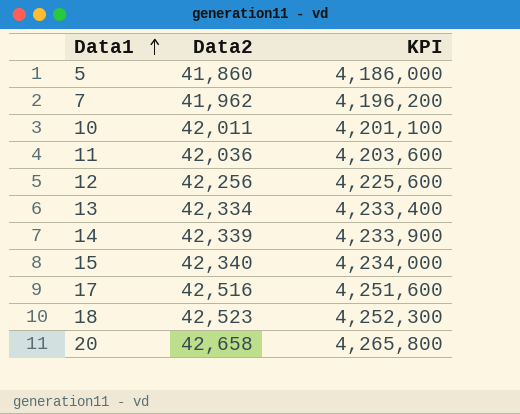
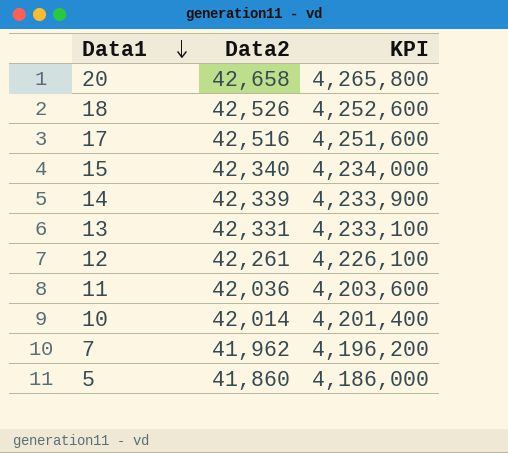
row order: Data1 ascending -> Data1 descending
18 | Data2: 42,523 -> 42,526
18 | KPI: 4,252,300 -> 4,252,600
13 | Data2: 42,334 -> 42,331
13 | KPI: 4,233,400 -> 4,233,100
12 | Data2: 42,256 -> 42,261
12 | KPI: 4,225,600 -> 4,226,100
10 | Data2: 42,011 -> 42,014
10 | KPI: 4,201,100 -> 4,201,400

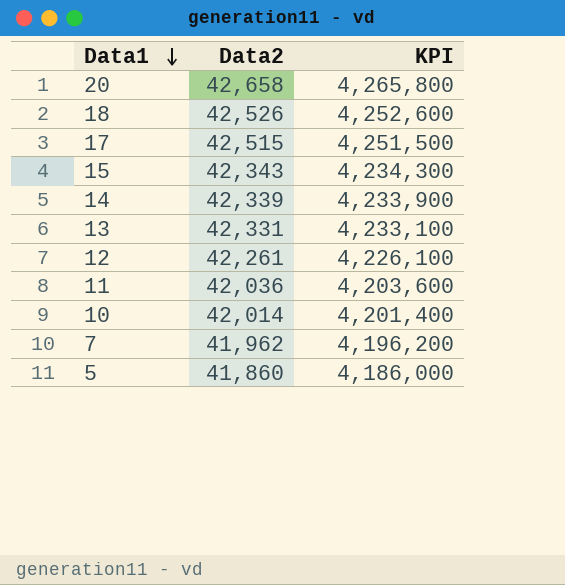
17 | Data2: 42,516 -> 42,515
17 | KPI: 4,251,600 -> 4,251,500
15 | Data2: 42,340 -> 42,343
15 | KPI: 4,234,000 -> 4,234,300

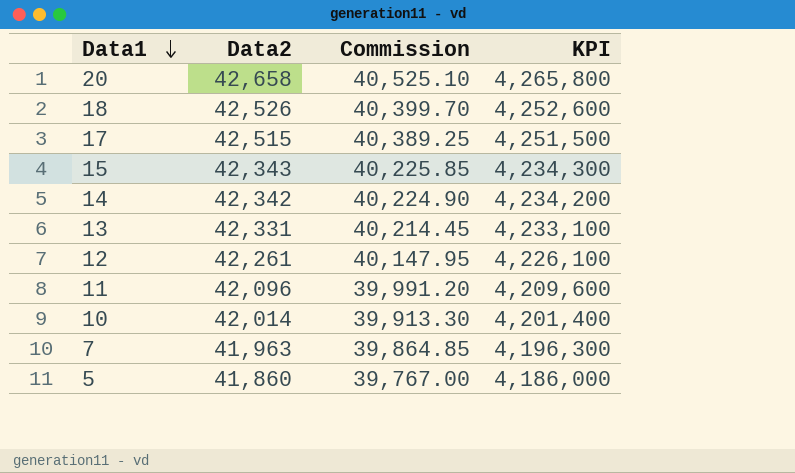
column Commission | formula: none -> [Data2] * 0.95
14 | Data2: 42,339 -> 42,342
14 | KPI: 4,233,900 -> 4,234,200
11 | Data2: 42,036 -> 42,096
11 | KPI: 4,203,600 -> 4,209,600
7 | Data2: 41,962 -> 41,963
7 | KPI: 4,196,200 -> 4,196,300

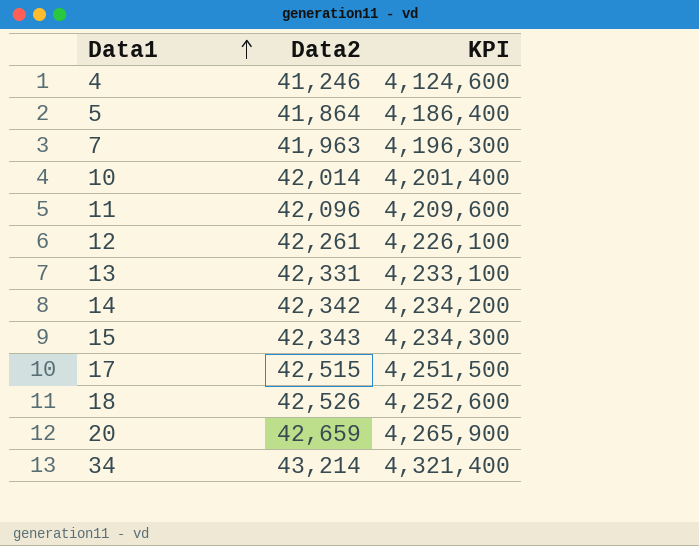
row order: Data1 descending -> Data1 ascending
column Commission | formula: [Data2] * 0.95 -> none
row 4: none -> 41,246 | 4,124,600
5 | Data2: 41,860 -> 41,864
5 | KPI: 4,186,000 -> 4,186,400
20 | Data2: 42,658 -> 42,659
20 | KPI: 4,265,800 -> 4,265,900
row 34: none -> 43,214 | 4,321,400

